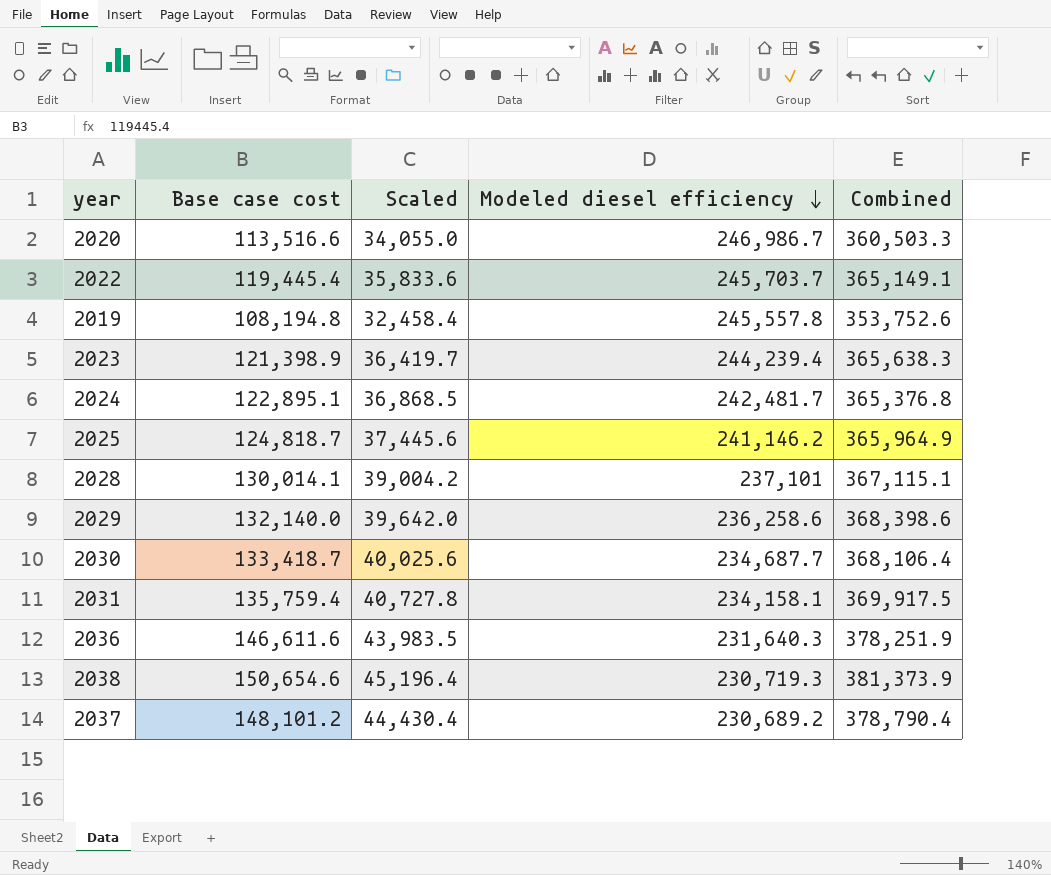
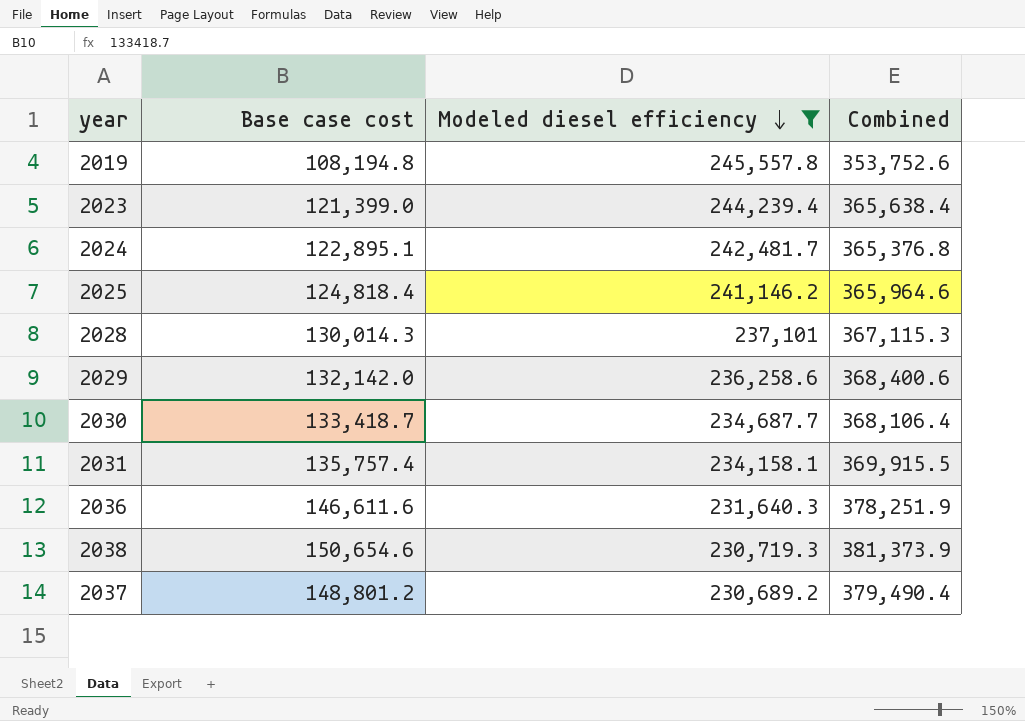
filter: none -> Modeled diesel efficiency <= 245,557.8
column Scaled | formula: [Base case cost] * 0.3 -> none
2023 | Base case cost: 121,398.9 -> 121,399.0
2023 | Combined: 365,638.3 -> 365,638.4
2025 | Base case cost: 124,818.7 -> 124,818.4
2025 | Combined: 365,964.9 -> 365,964.6
2028 | Base case cost: 130,014.1 -> 130,014.3
2028 | Combined: 367,115.1 -> 367,115.3
2029 | Base case cost: 132,140.0 -> 132,142.0
2029 | Combined: 368,398.6 -> 368,400.6
2031 | Base case cost: 135,759.4 -> 135,757.4
2031 | Combined: 369,917.5 -> 369,915.5
2037 | Base case cost: 148,101.2 -> 148,801.2
2037 | Combined: 378,790.4 -> 379,490.4

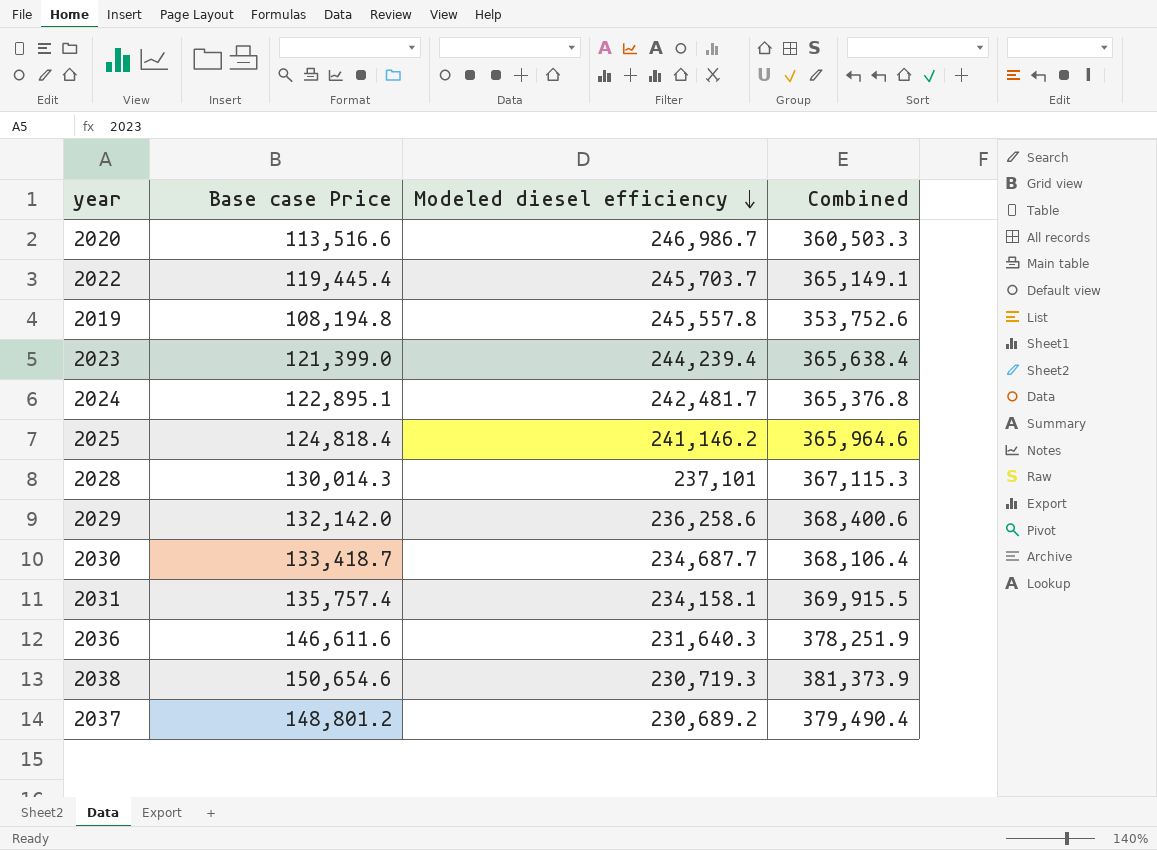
filter: Modeled diesel efficiency <= 245,557.8 -> none
column name: Base case cost -> Base case Price

